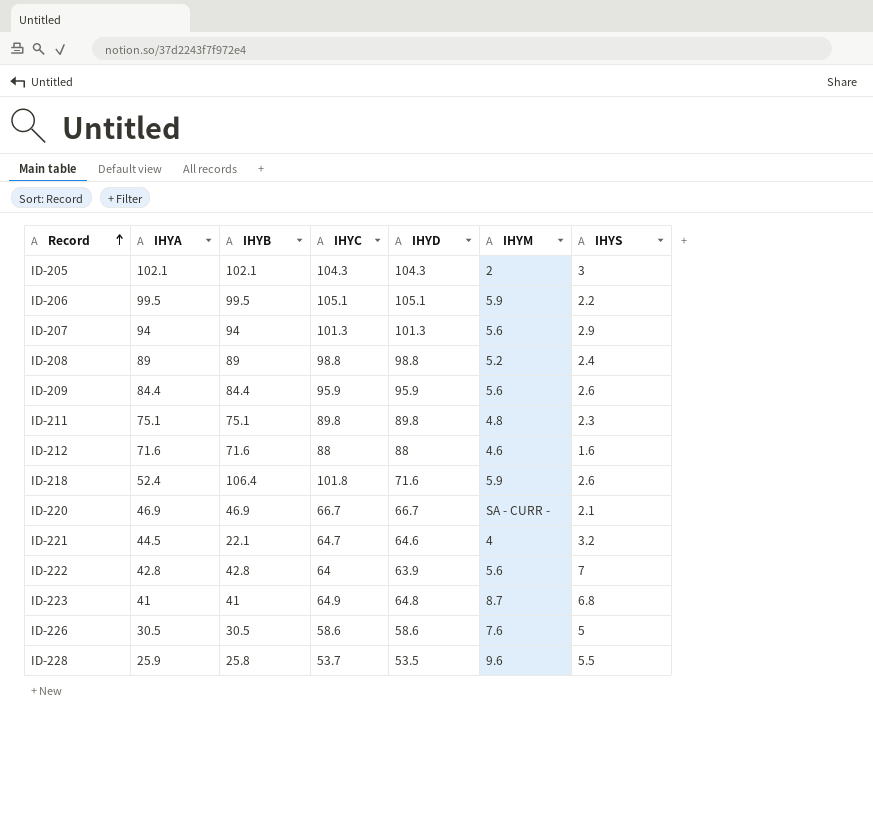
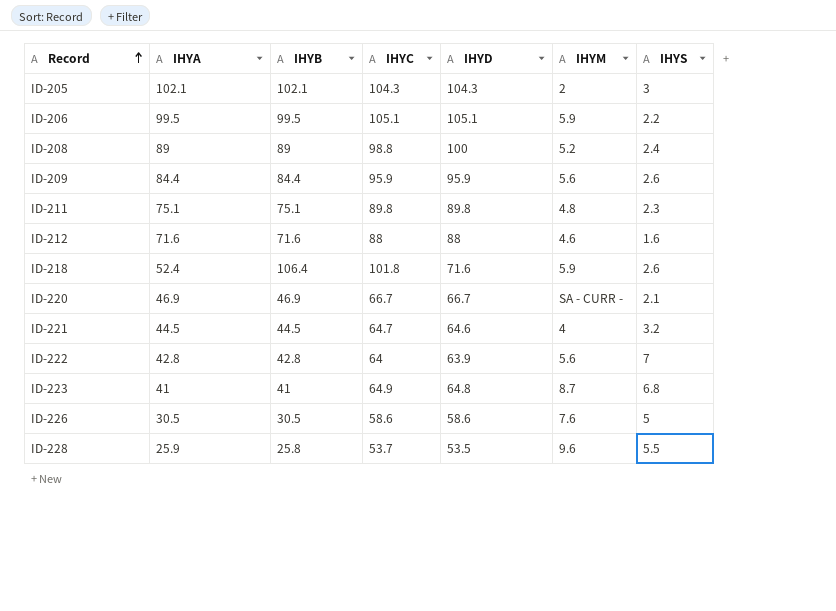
row ID-207: 94 | 94 | 101.3 | 101.3 | 5.6 | 2.9 -> none
ID-208 | IHYD: 98.8 -> 100
ID-221 | IHYB: 22.1 -> 44.5

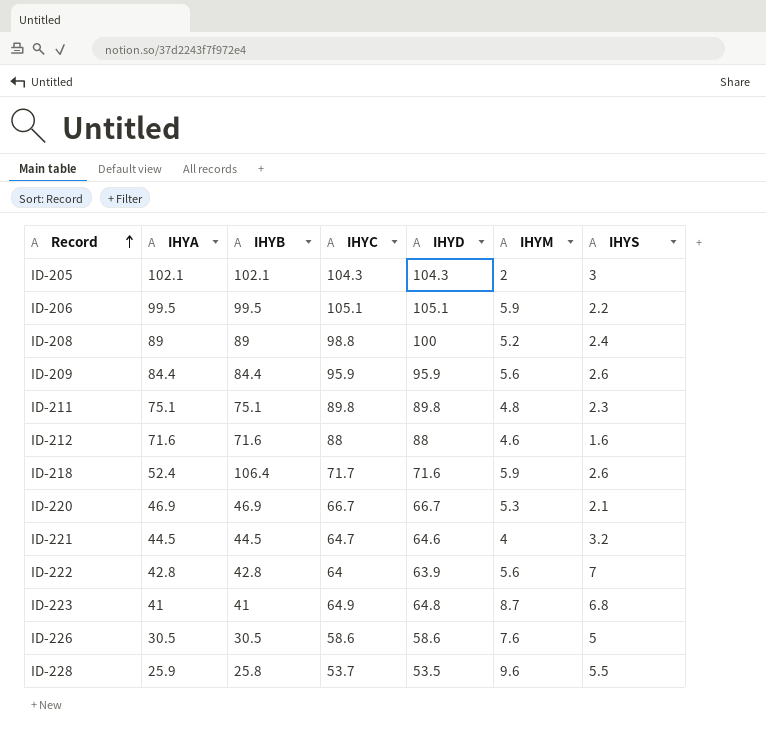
ID-218 | IHYC: 101.8 -> 71.7
ID-220 | IHYM: SA - CURR - -> 5.3

